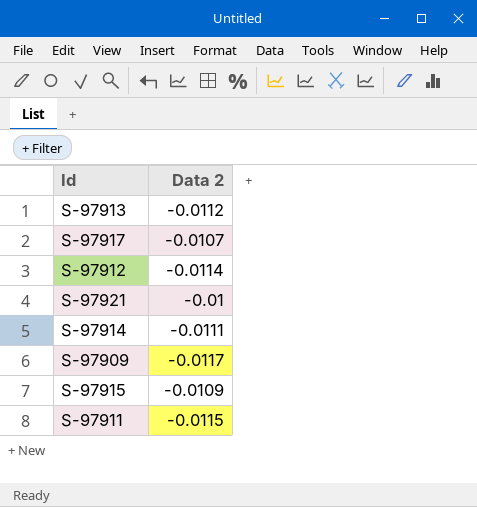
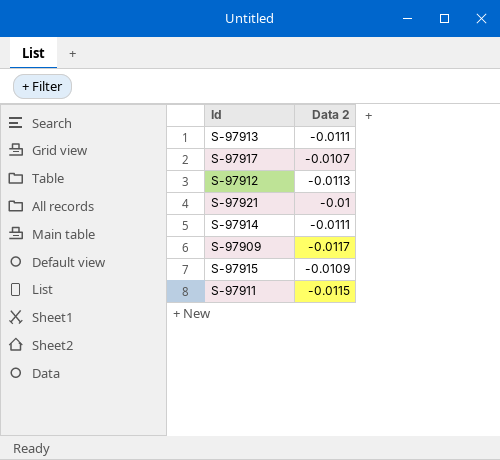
S-97913 | Data 2: -0.0112 -> -0.0111
S-97912 | Data 2: -0.0114 -> -0.0113

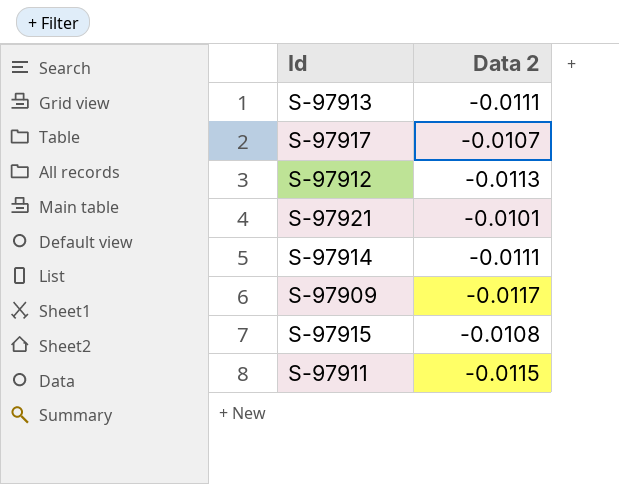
S-97921 | Data 2: -0.01 -> -0.0101
S-97915 | Data 2: -0.0109 -> -0.0108

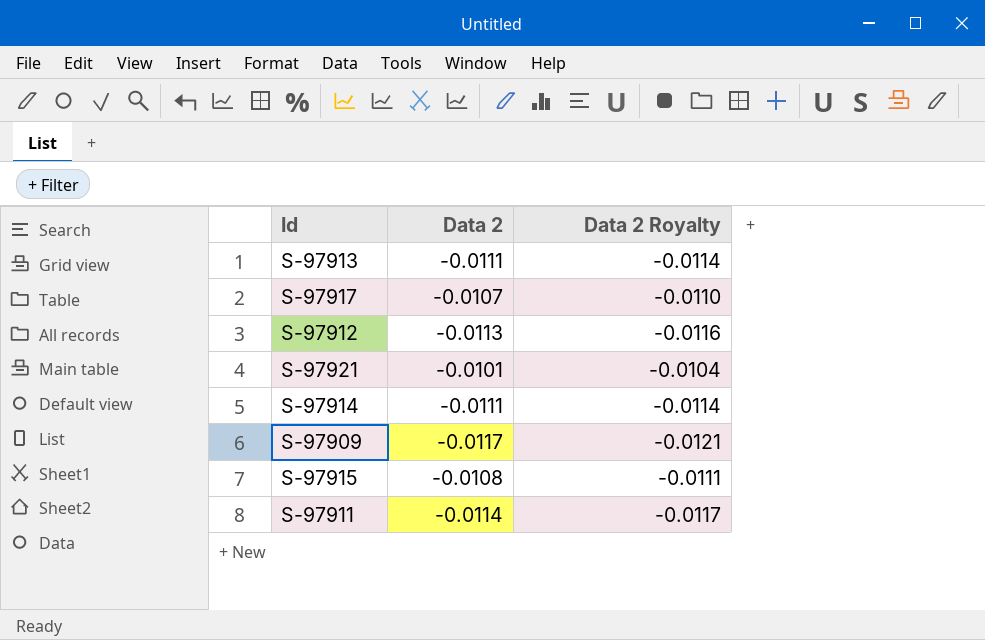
column Data 2 Royalty | formula: none -> [Data 2] * 1.03
S-97911 | Data 2: -0.0115 -> -0.0114

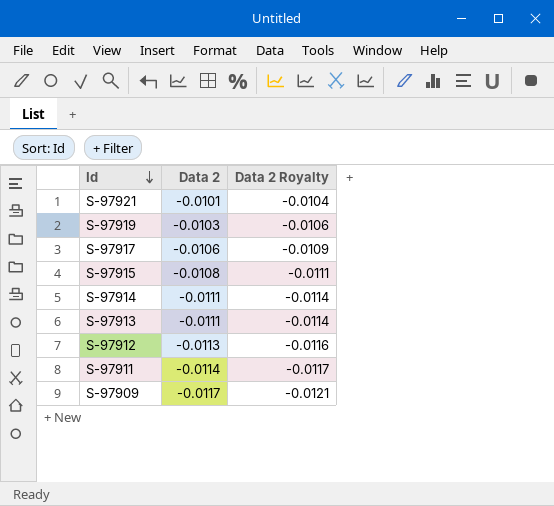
row order: none -> Id descending
row S-97919: none -> -0.0103 | -0.0106
S-97917 | Data 2: -0.0107 -> -0.0106
S-97917 | Data 2 Royalty: -0.0110 -> -0.0109

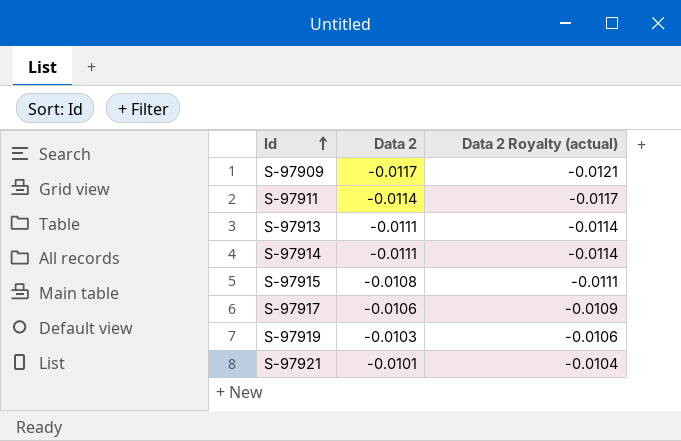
row order: Id descending -> Id ascending
column name: Data 2 Royalty -> Data 2 Royalty (actual)
row S-97912: -0.0113 | -0.0116 -> none

